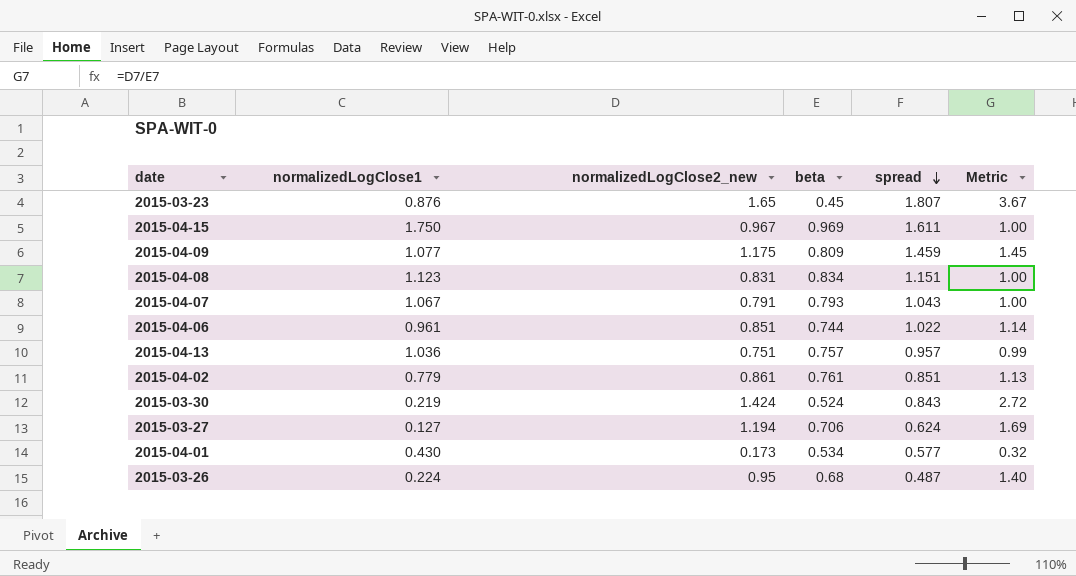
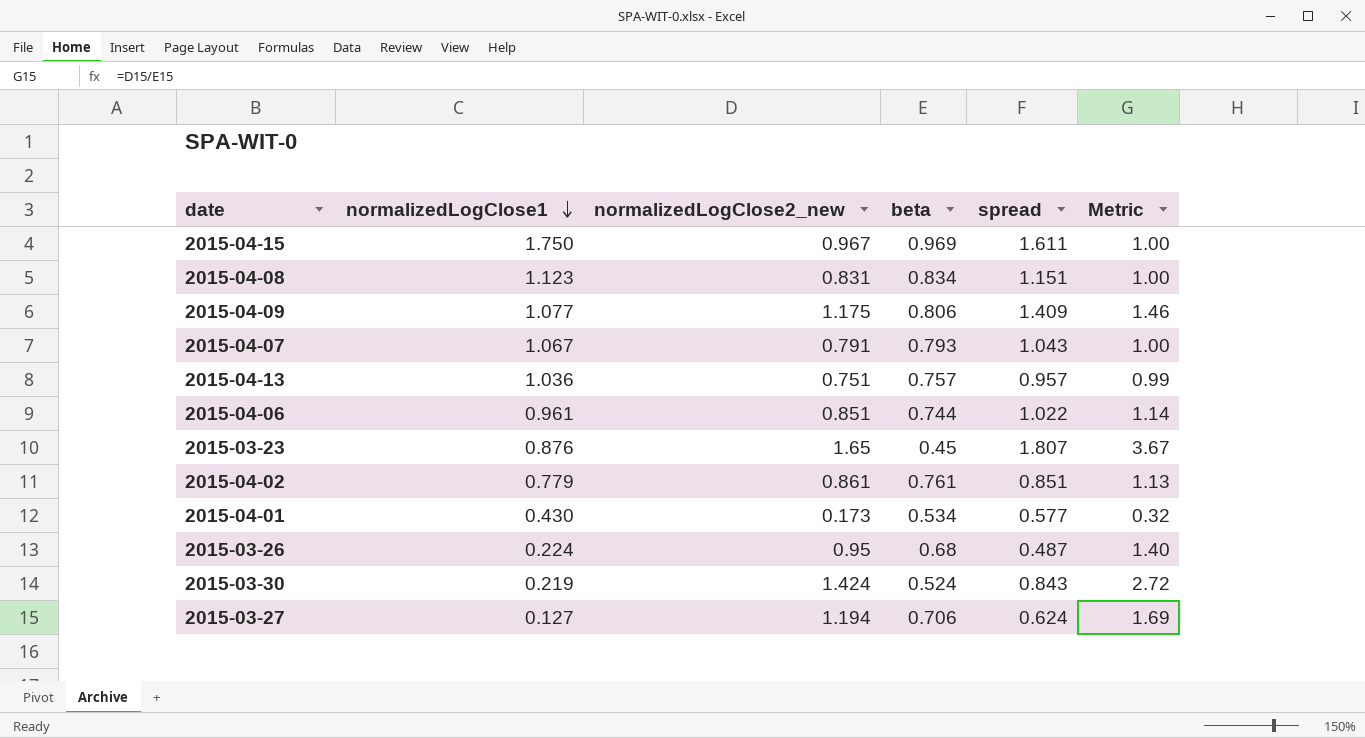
row order: spread descending -> normalizedLogClose1 descending
2015-04-09 | beta: 0.809 -> 0.806
2015-04-09 | spread: 1.459 -> 1.409
2015-04-09 | Metric: 1.45 -> 1.46

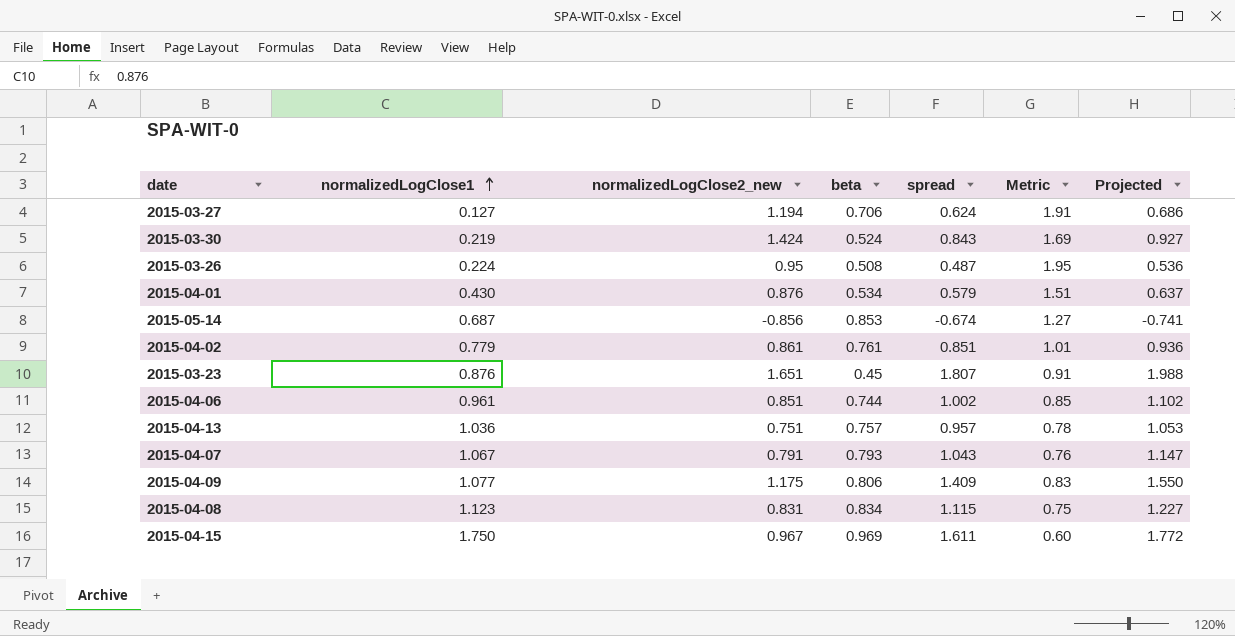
row order: normalizedLogClose1 descending -> normalizedLogClose1 ascending
column Metric | formula: [normalizedLogClose2_new] / [beta] -> [normalizedLogClose2_new] / [spread]
column Projected | formula: none -> [spread] * 1.1
2015-03-26 | beta: 0.68 -> 0.508
2015-04-01 | normalizedLogClose2_new: 0.173 -> 0.876
2015-04-01 | spread: 0.577 -> 0.579
row 2015-05-14: none -> 0.687 | -0.856 | 0.853 | -0.674 | 1.27 | -0.741
2015-03-23 | normalizedLogClose2_new: 1.65 -> 1.651
2015-04-06 | spread: 1.022 -> 1.002
2015-04-08 | spread: 1.151 -> 1.115

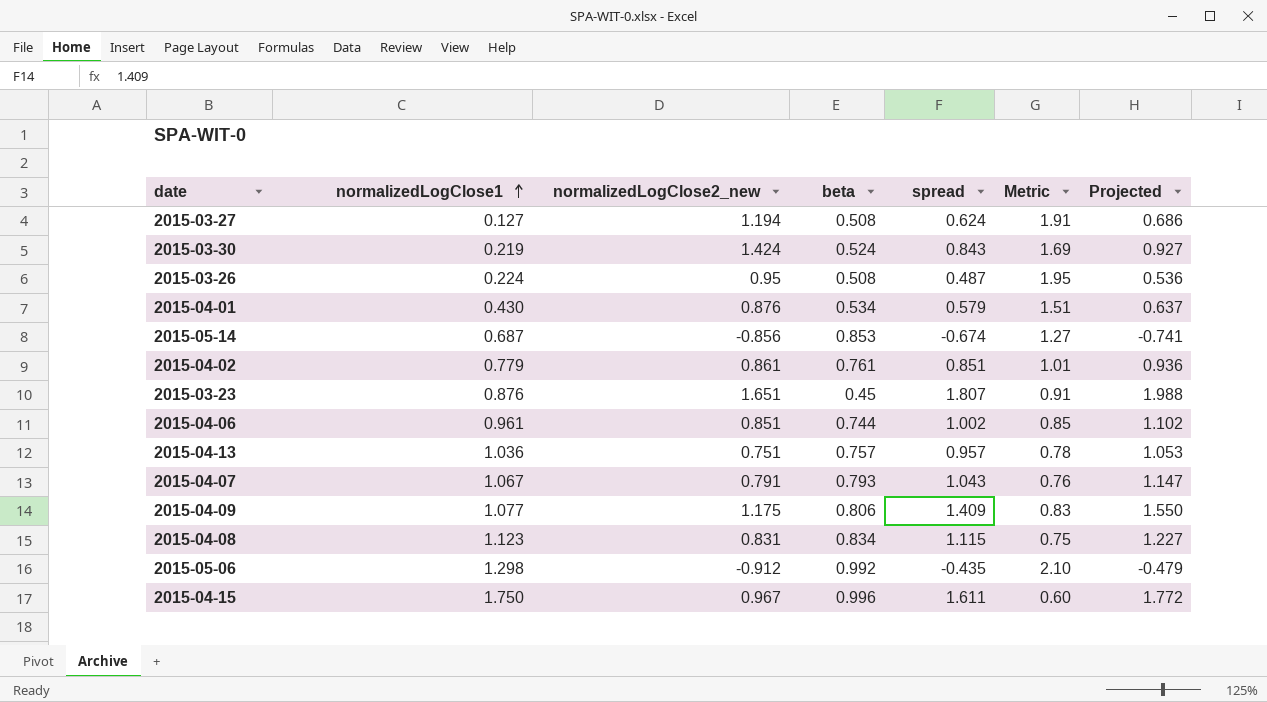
2015-03-27 | beta: 0.706 -> 0.508
row 2015-05-06: none -> 1.298 | -0.912 | 0.992 | -0.435 | 2.10 | -0.479
2015-04-15 | beta: 0.969 -> 0.996

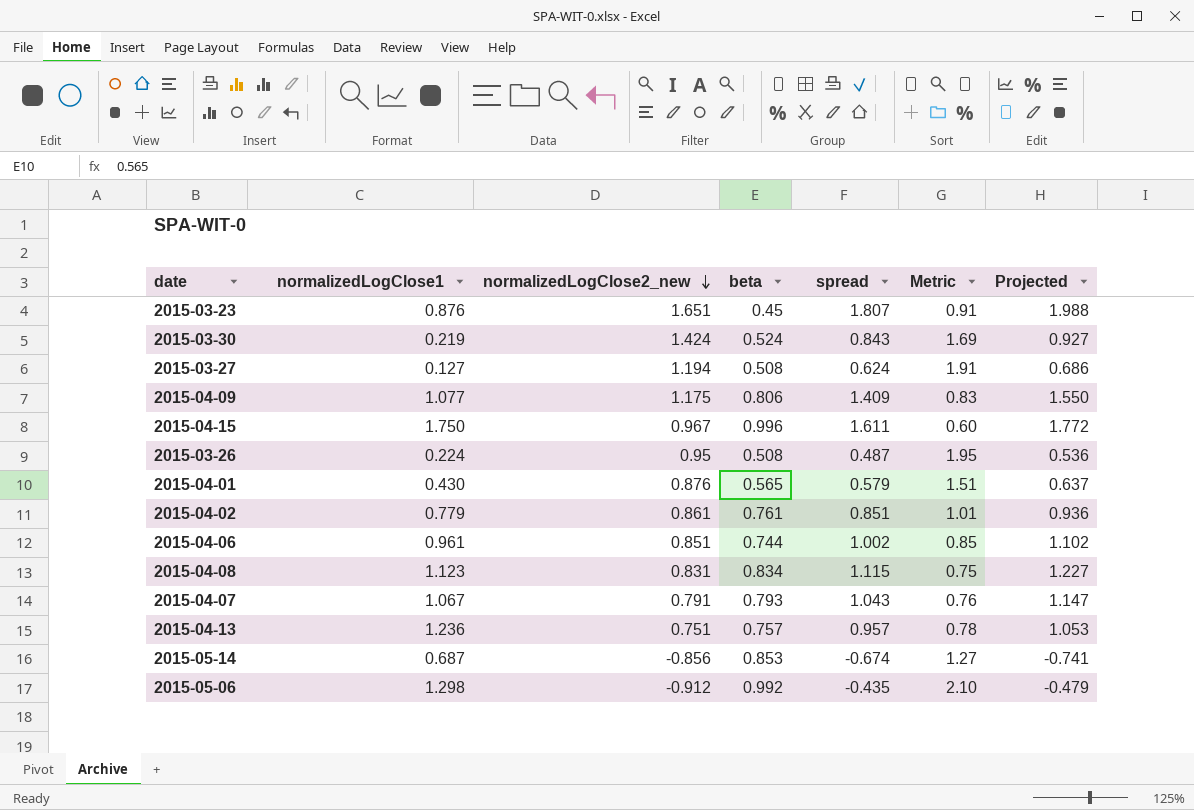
row order: normalizedLogClose1 ascending -> normalizedLogClose2_new descending
2015-04-01 | beta: 0.534 -> 0.565
2015-04-13 | normalizedLogClose1: 1.036 -> 1.236

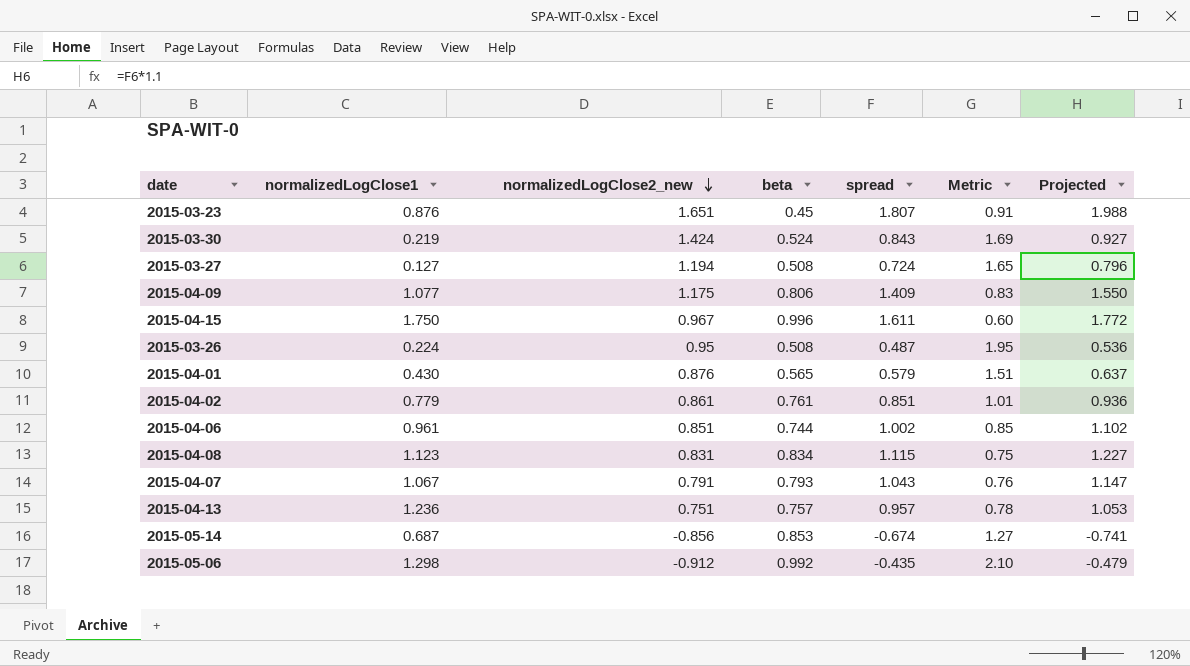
2015-03-27 | spread: 0.624 -> 0.724
2015-03-27 | Metric: 1.91 -> 1.65
2015-03-27 | Projected: 0.686 -> 0.796

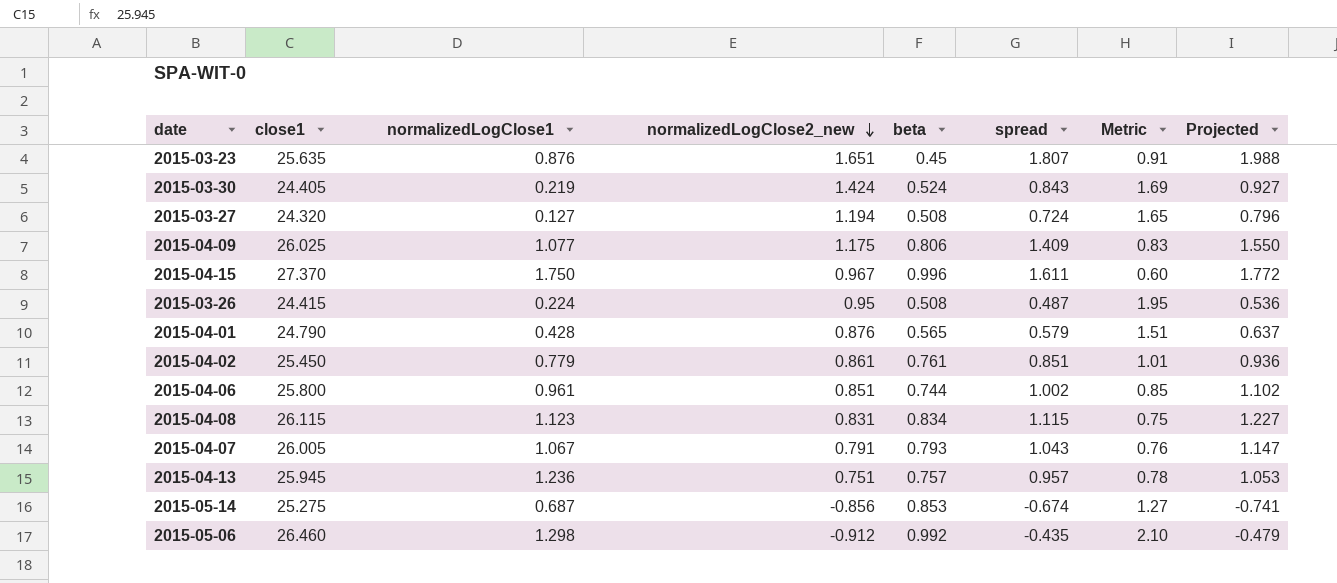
column close1 | position: none -> 2
2015-04-01 | normalizedLogClose1: 0.430 -> 0.428

